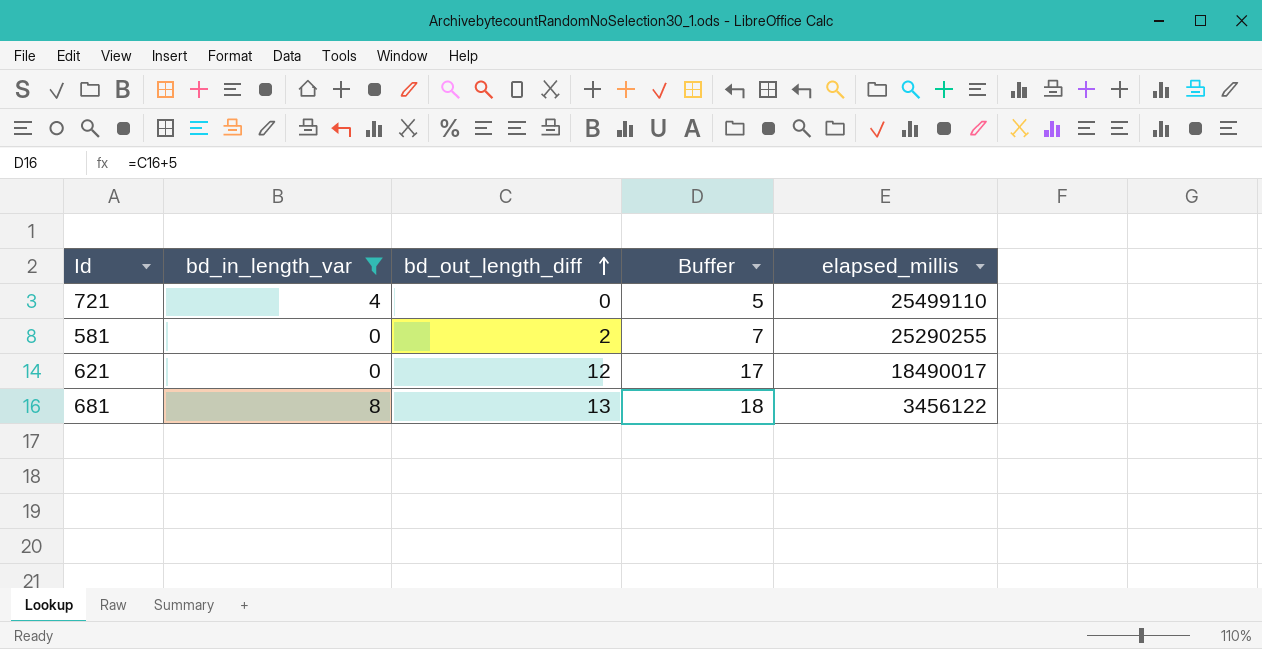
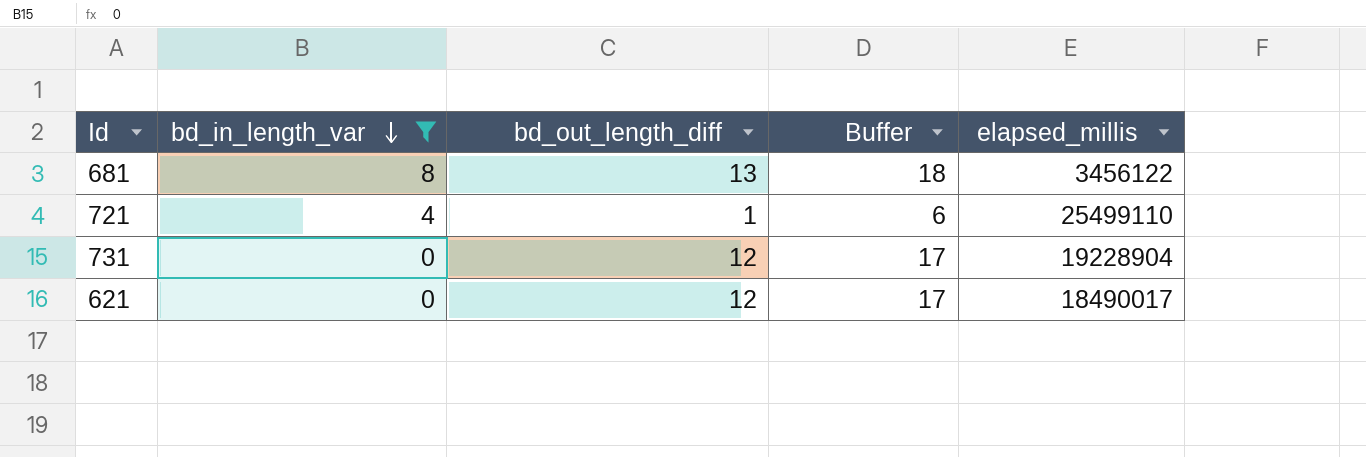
row order: bd_out_length_diff ascending -> bd_in_length_var descending
row 581: 0 | 2 | 7 | 25290255 -> none
721 | bd_out_length_diff: 0 -> 1
721 | Buffer: 5 -> 6
row 731: none -> 0 | 12 | 17 | 19228904

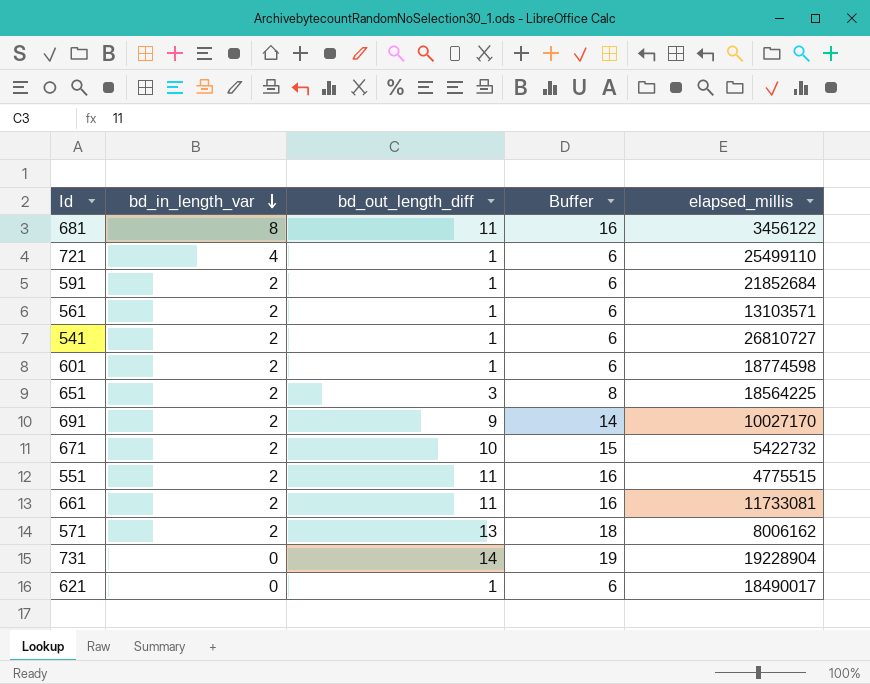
filter: bd_in_length_var != 2 -> none
681 | bd_out_length_diff: 13 -> 11
681 | Buffer: 18 -> 16
731 | bd_out_length_diff: 12 -> 14
731 | Buffer: 17 -> 19
621 | bd_out_length_diff: 12 -> 1
621 | Buffer: 17 -> 6

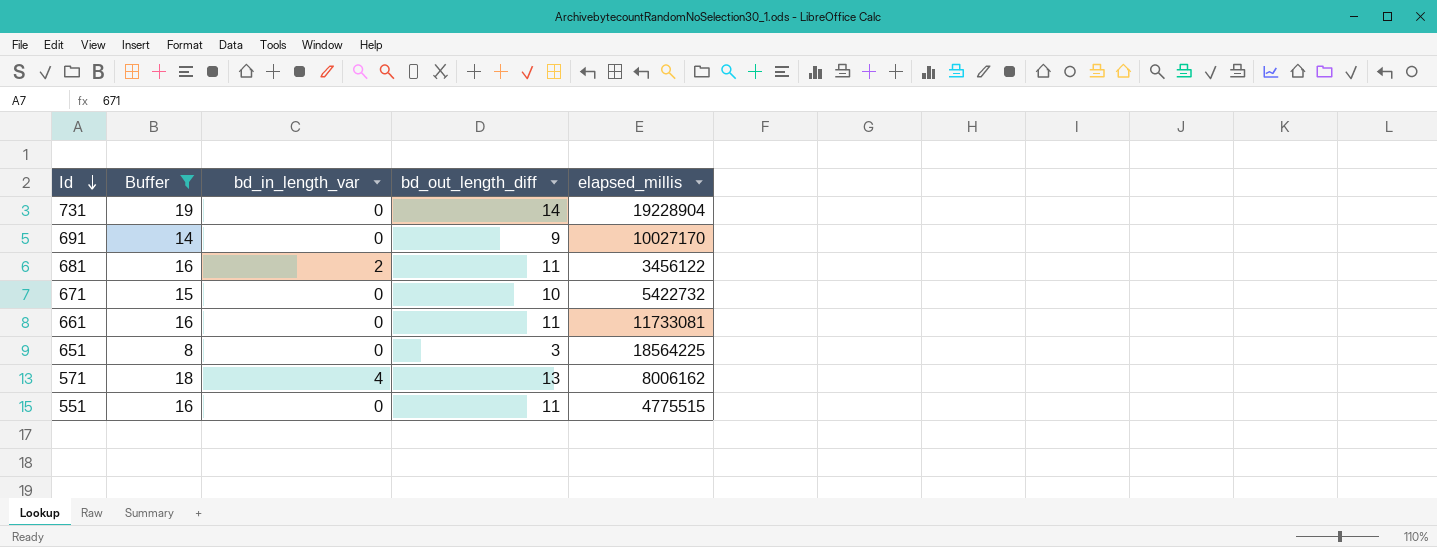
filter: none -> Buffer != 6
row order: bd_in_length_var descending -> Id descending
column Buffer | position: 4 -> 2
691 | bd_in_length_var: 2 -> 0
681 | bd_in_length_var: 8 -> 2
671 | bd_in_length_var: 2 -> 0
661 | bd_in_length_var: 2 -> 0
651 | bd_in_length_var: 2 -> 0
571 | bd_in_length_var: 2 -> 4
551 | bd_in_length_var: 2 -> 0

